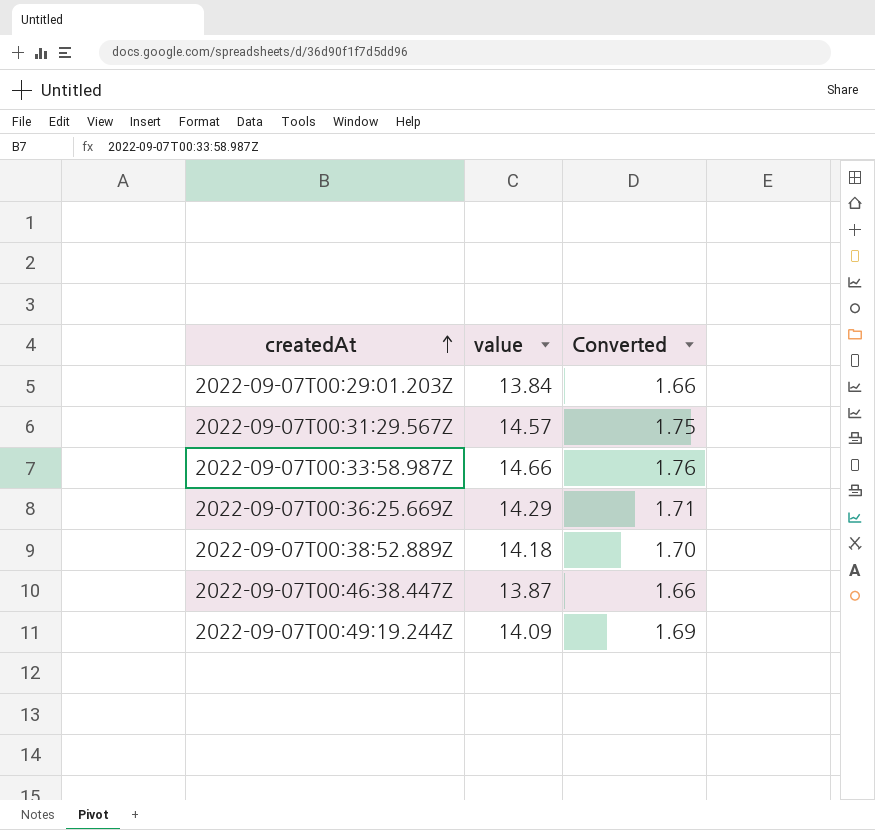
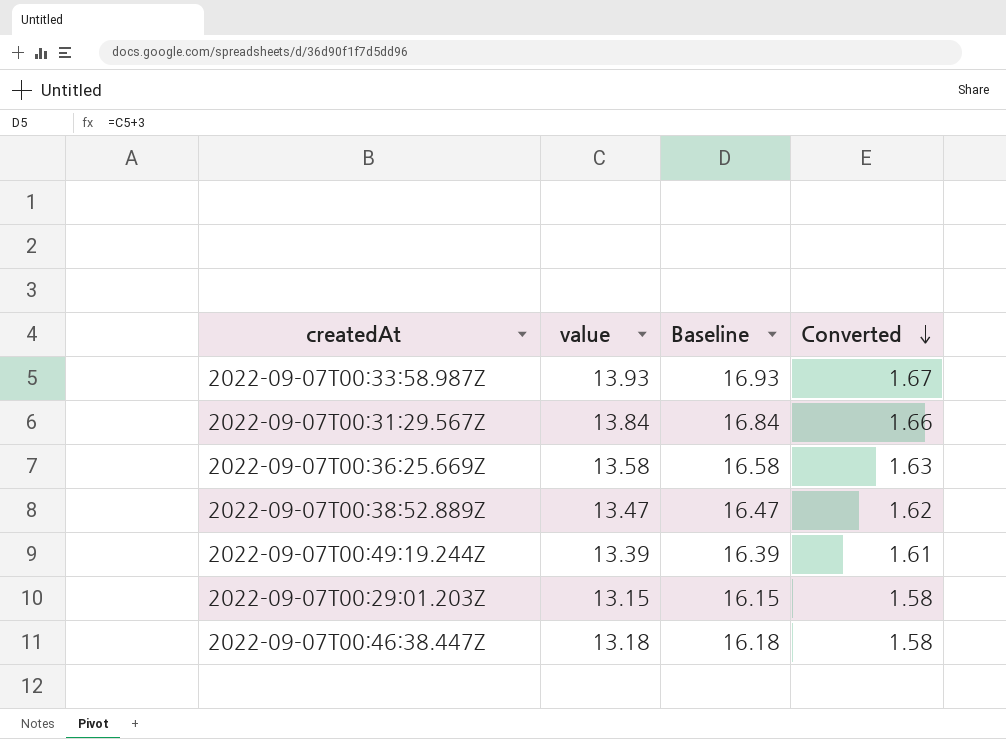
row order: createdAt ascending -> Converted descending
column Baseline | formula: none -> [value] + 3
2022-09-07T00:33:58.987Z | value: 14.66 -> 13.93
2022-09-07T00:33:58.987Z | Converted: 1.76 -> 1.67
2022-09-07T00:31:29.567Z | value: 14.57 -> 13.84
2022-09-07T00:31:29.567Z | Converted: 1.75 -> 1.66
2022-09-07T00:36:25.669Z | value: 14.29 -> 13.58
2022-09-07T00:36:25.669Z | Converted: 1.71 -> 1.63
2022-09-07T00:38:52.889Z | value: 14.18 -> 13.47
2022-09-07T00:38:52.889Z | Converted: 1.70 -> 1.62
2022-09-07T00:49:19.244Z | value: 14.09 -> 13.39
2022-09-07T00:49:19.244Z | Converted: 1.69 -> 1.61
2022-09-07T00:29:01.203Z | value: 13.84 -> 13.15
2022-09-07T00:29:01.203Z | Converted: 1.66 -> 1.58
2022-09-07T00:46:38.447Z | value: 13.87 -> 13.18
2022-09-07T00:46:38.447Z | Converted: 1.66 -> 1.58

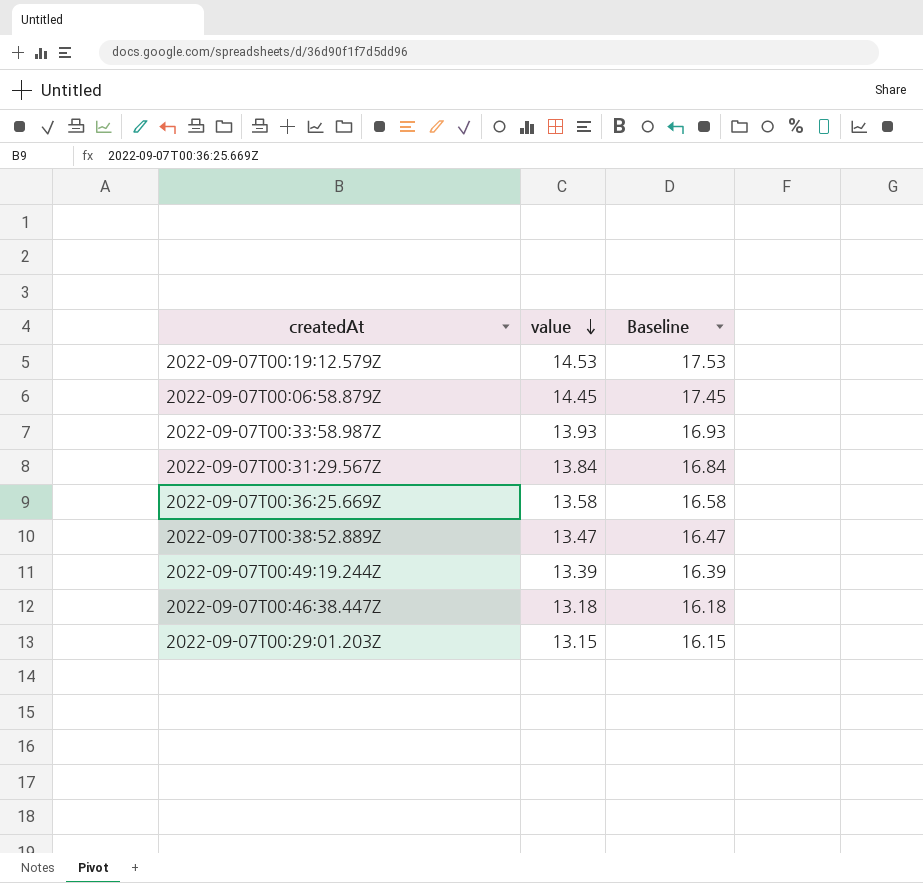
row order: Converted descending -> value descending
column Converted | formula: [value] * 0.12 -> none
row 2022-09-07T00:19:12.579Z: none -> 14.53 | 17.53
row 2022-09-07T00:06:58.879Z: none -> 14.45 | 17.45

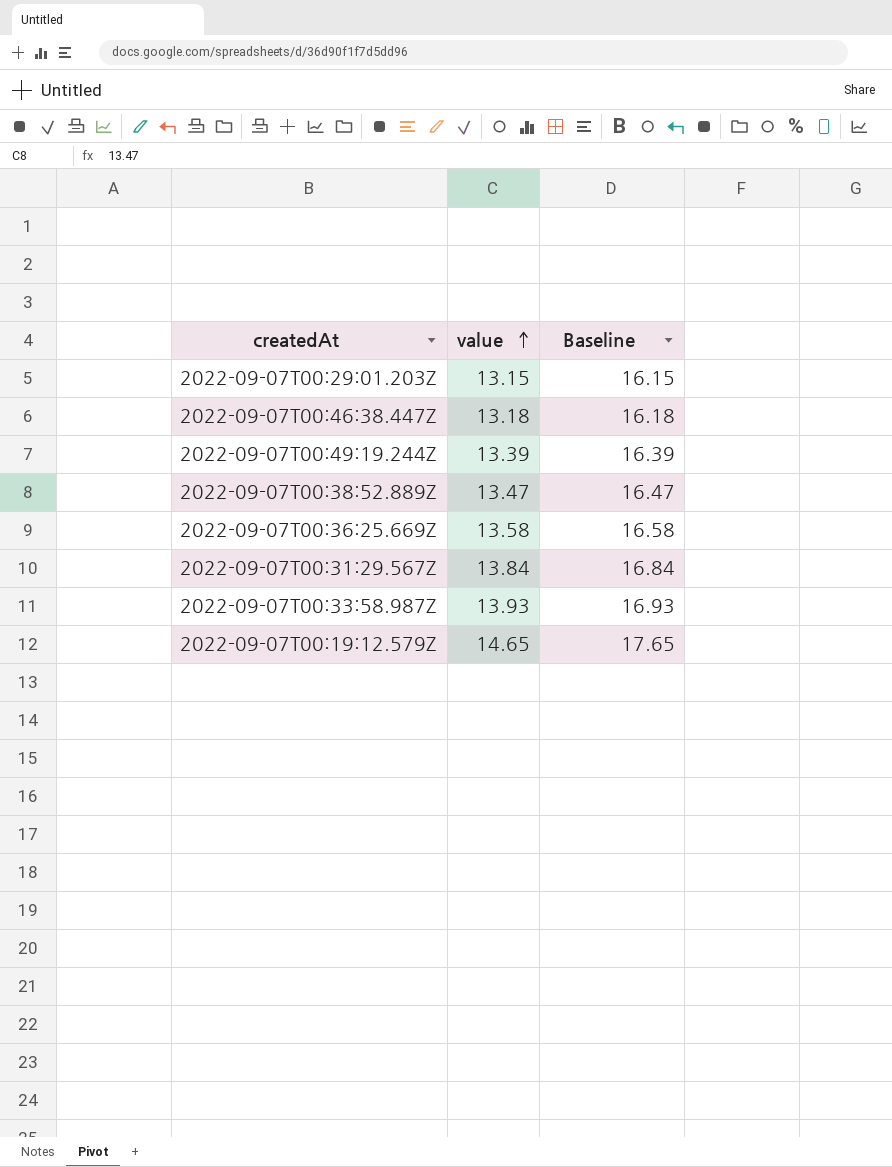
row order: value descending -> value ascending
row 2022-09-07T00:06:58.879Z: 14.45 | 17.45 -> none
2022-09-07T00:19:12.579Z | value: 14.53 -> 14.65
2022-09-07T00:19:12.579Z | Baseline: 17.53 -> 17.65

